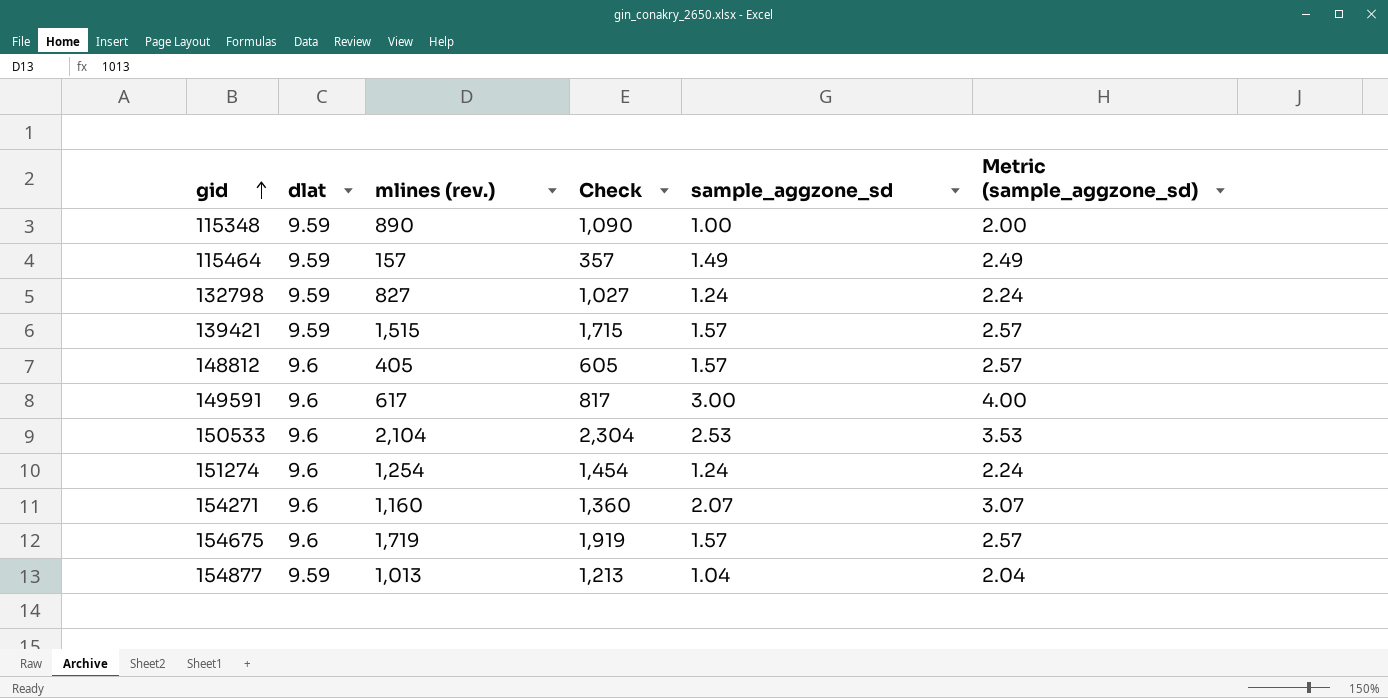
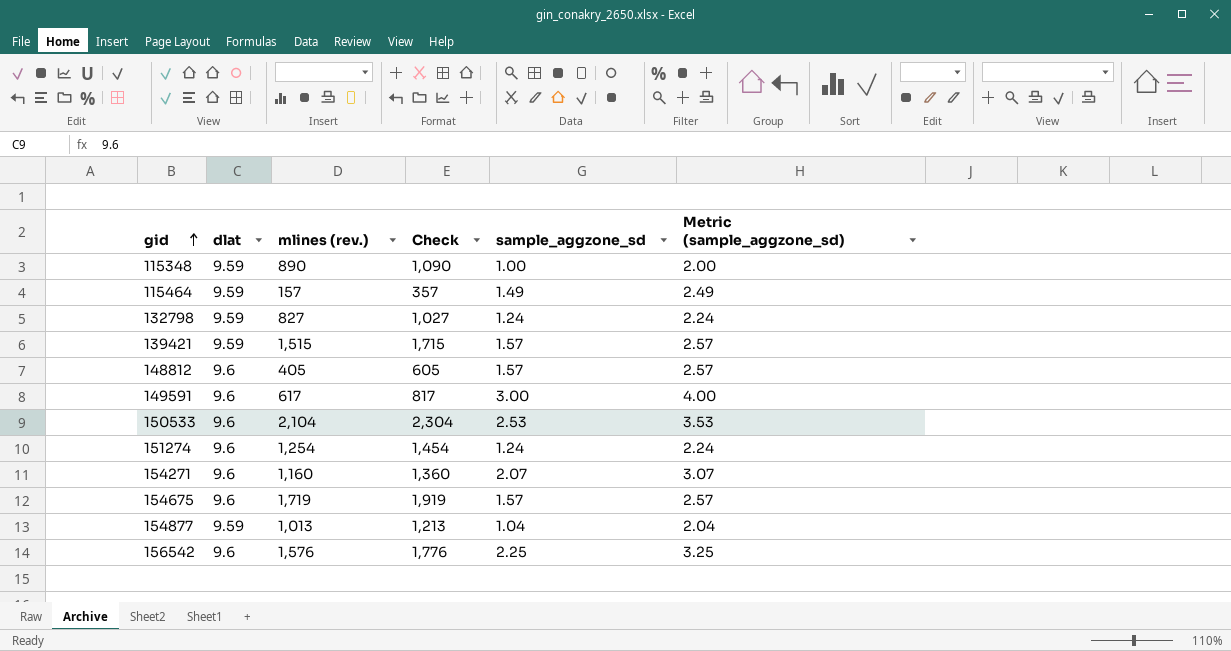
row 156542: none -> 9.6 | 1,576 | 1,776 | 2.25 | 3.25

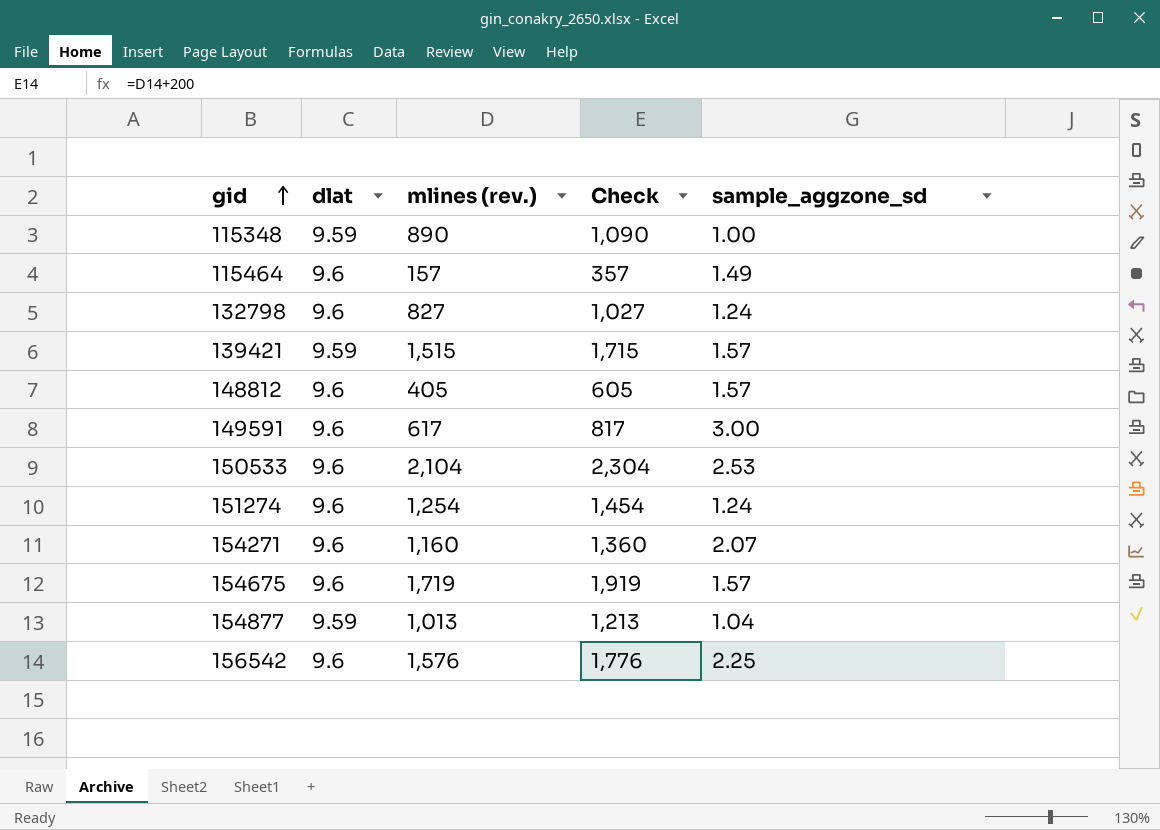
column Metric (sample_aggzone_sd) | formula: [sample_aggzone_sd] + 1 -> none
115464 | dlat: 9.59 -> 9.6
132798 | dlat: 9.59 -> 9.6

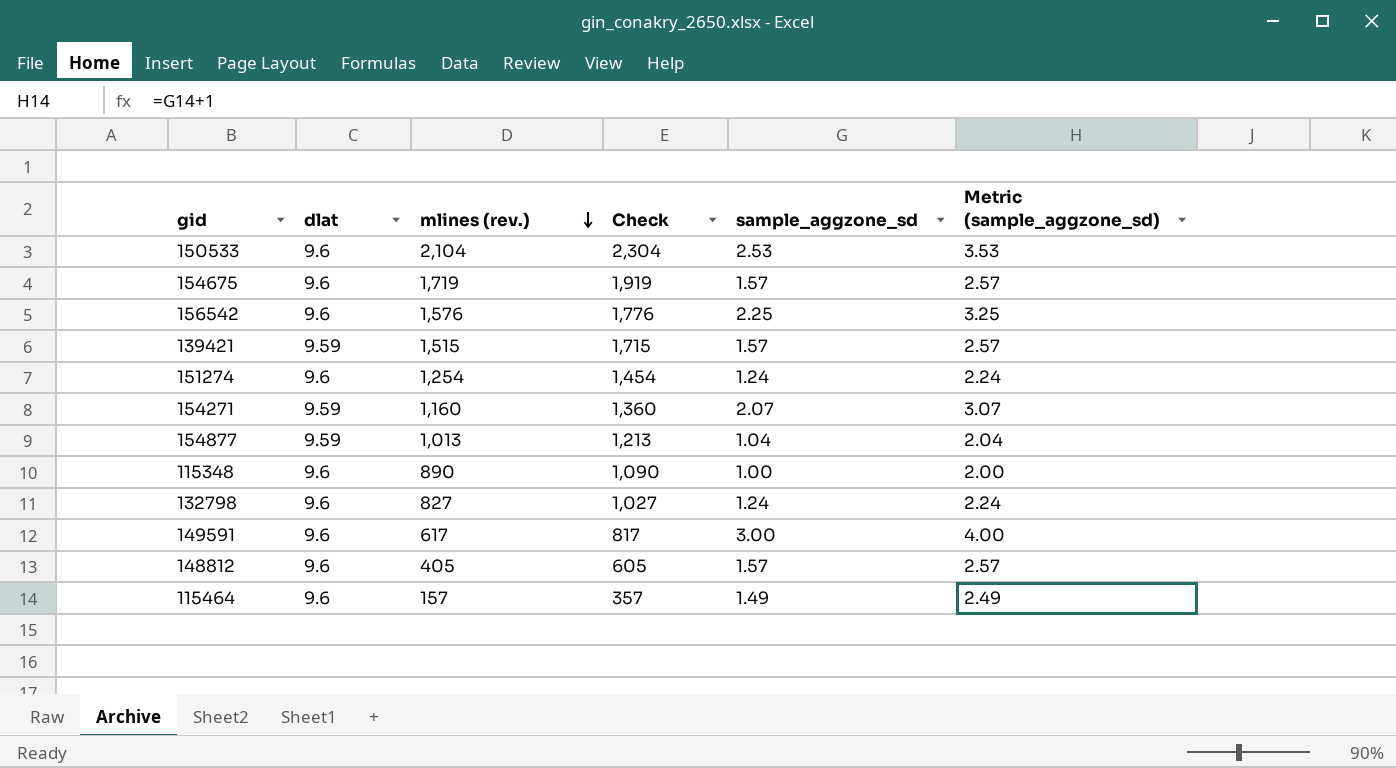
row order: gid ascending -> mlines (rev.) descending
column Metric (sample_aggzone_sd) | formula: none -> [sample_aggzone_sd] + 1
154271 | dlat: 9.6 -> 9.59
115348 | dlat: 9.59 -> 9.6

